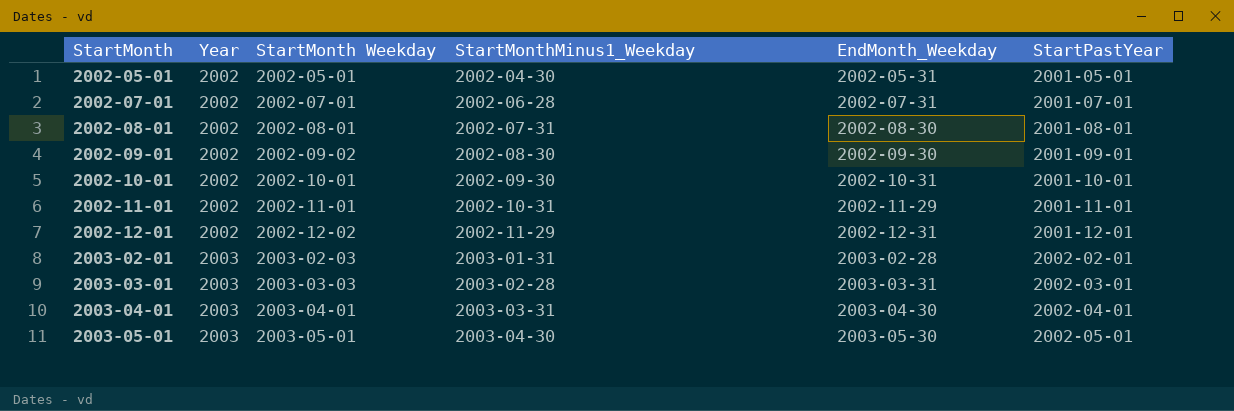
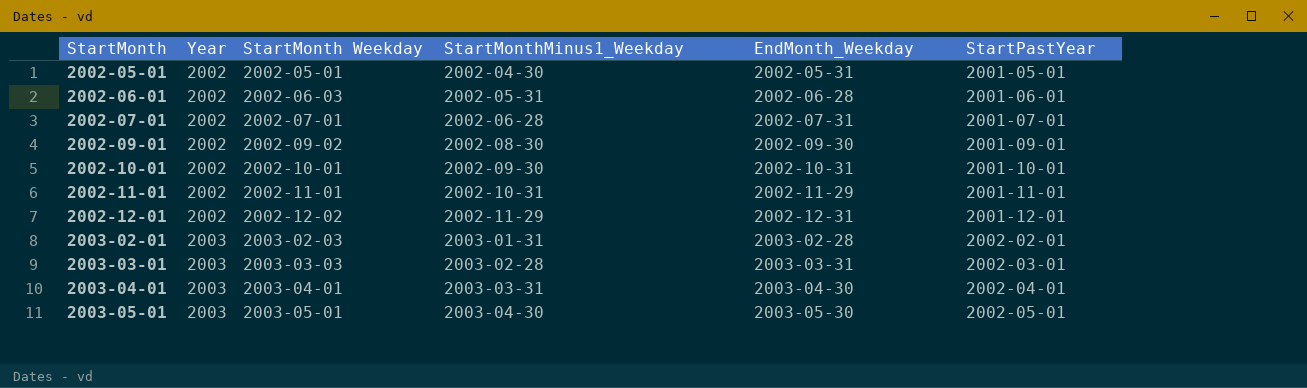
row 2002-08-01: 2002 | 2002-08-01 | 2002-07-31 | 2002-08-30 | 2001-08-01 -> none
row 2002-06-01: none -> 2002 | 2002-06-03 | 2002-05-31 | 2002-06-28 | 2001-06-01

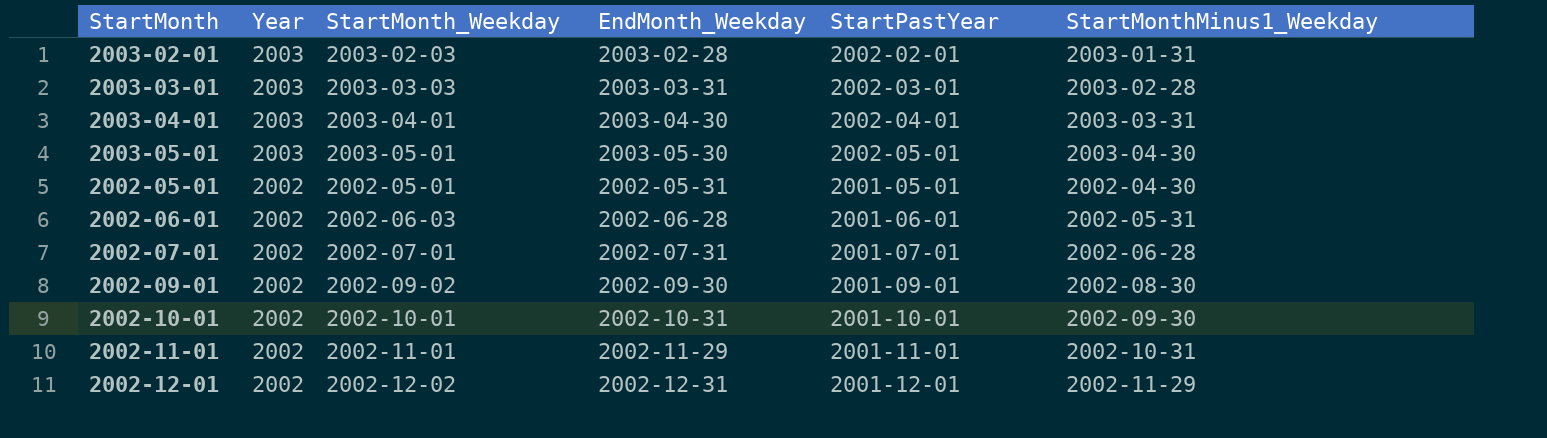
row order: StartMonth ascending -> Year descending
column name: StartMonth Weekday -> StartMonth_Weekday
column StartMonthMinus1_Weekday | position: 4 -> 6

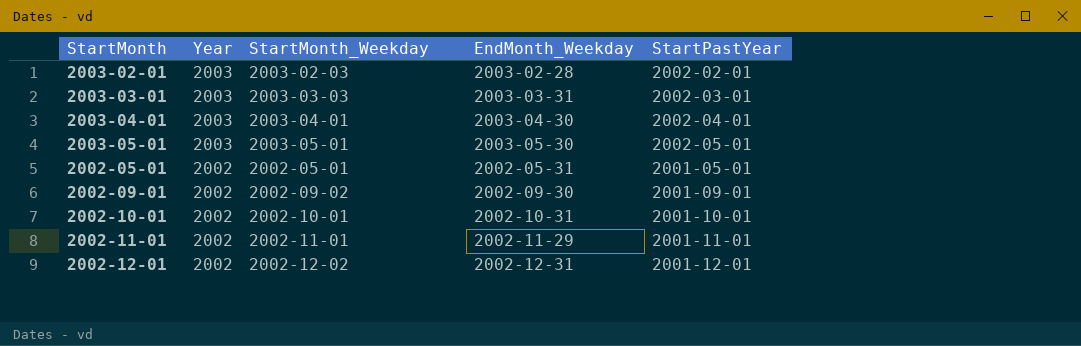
column StartMonthMinus1_Weekday | position: 6 -> none
row 2002-06-01: 2002 | 2002-06-03 | 2002-06-28 | 2001-06-01 | 2002-05-31 -> none
row 2002-07-01: 2002 | 2002-07-01 | 2002-07-31 | 2001-07-01 | 2002-06-28 -> none

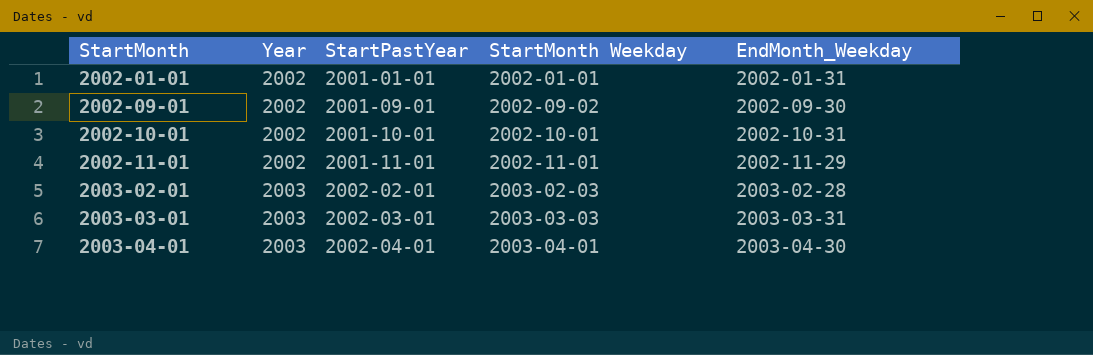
row order: Year descending -> StartMonth ascending
column StartPastYear | position: 5 -> 3
column name: StartMonth_Weekday -> StartMonth Weekday
row 2003-05-01: 2003 | 2003-05-01 | 2003-05-30 | 2002-05-01 -> none
row 2002-05-01: 2002 | 2002-05-01 | 2002-05-31 | 2001-05-01 -> none
row 2002-12-01: 2002 | 2002-12-02 | 2002-12-31 | 2001-12-01 -> none
row 2002-01-01: none -> 2002 | 2001-01-01 | 2002-01-01 | 2002-01-31

